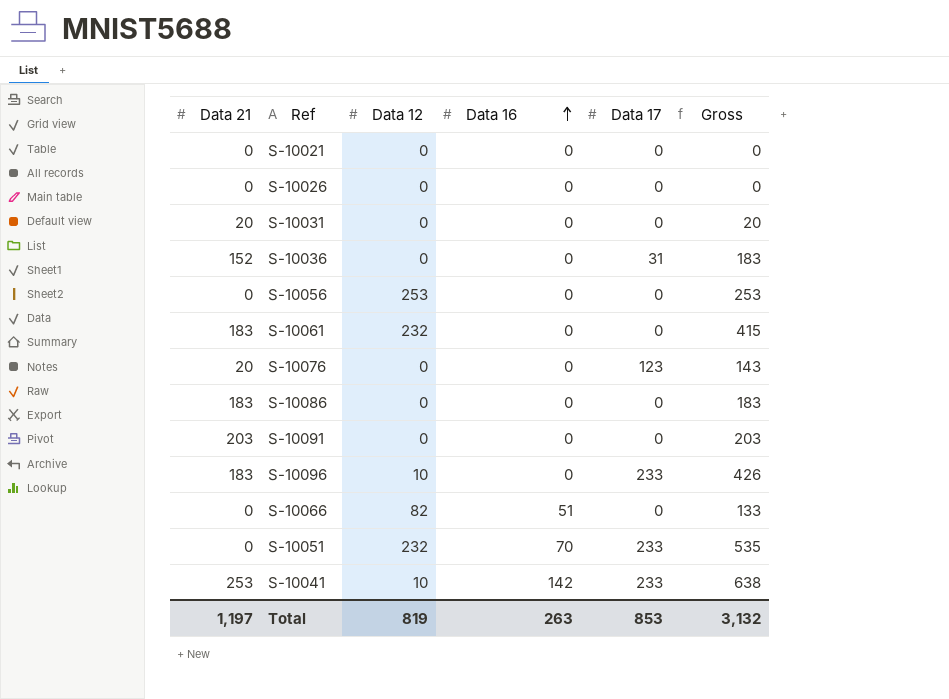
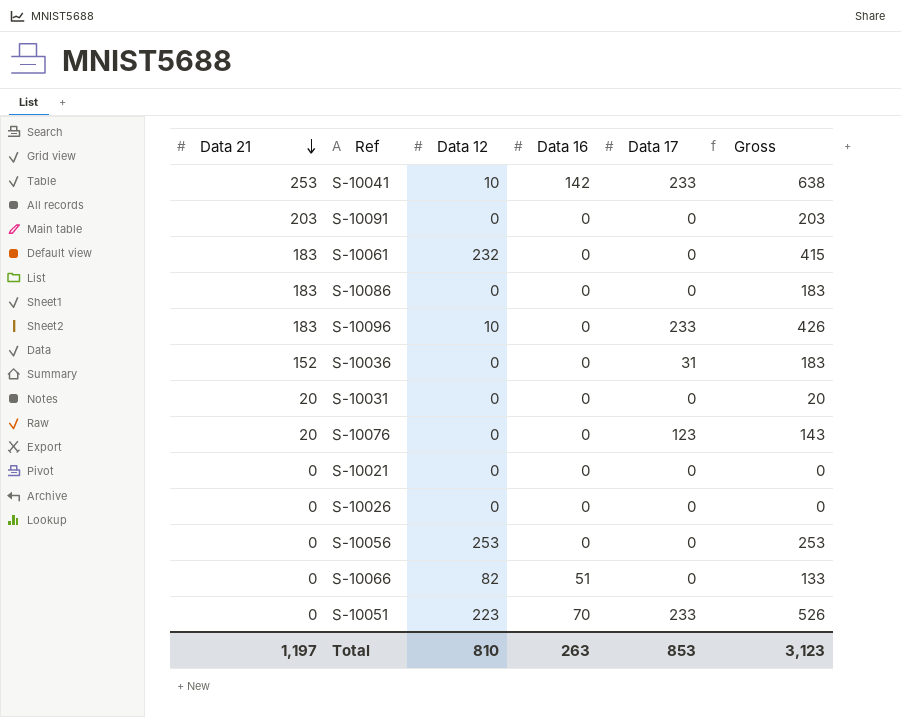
row order: Data 16 ascending -> Data 21 descending
S-10051 | Data 12: 232 -> 223
S-10051 | Gross: 535 -> 526
Total | Data 12: 819 -> 810
Total | Gross: 3,132 -> 3,123

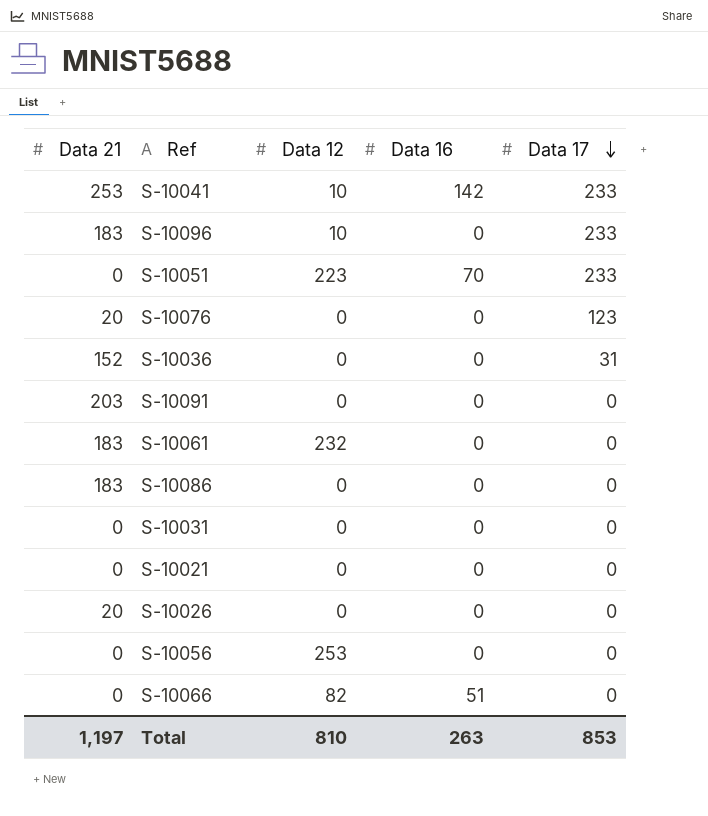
row order: Data 21 descending -> Data 17 descending
column Gross | formula: [Data 21] + [Data 12] + [Data 16] + [Data 17] -> none
S-10031 | Data 21: 20 -> 0
S-10026 | Data 21: 0 -> 20

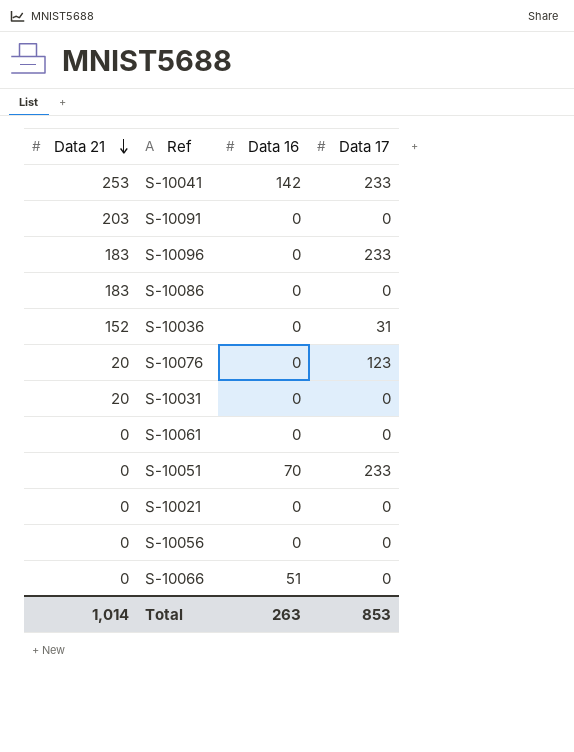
row order: Data 17 descending -> Data 21 descending
column Data 12 | position: 3 -> none
row S-10026: 20 | 0 | 0 | 0 -> none
S-10031 | Data 21: 0 -> 20
S-10061 | Data 21: 183 -> 0
Total | Data 21: 1,197 -> 1,014

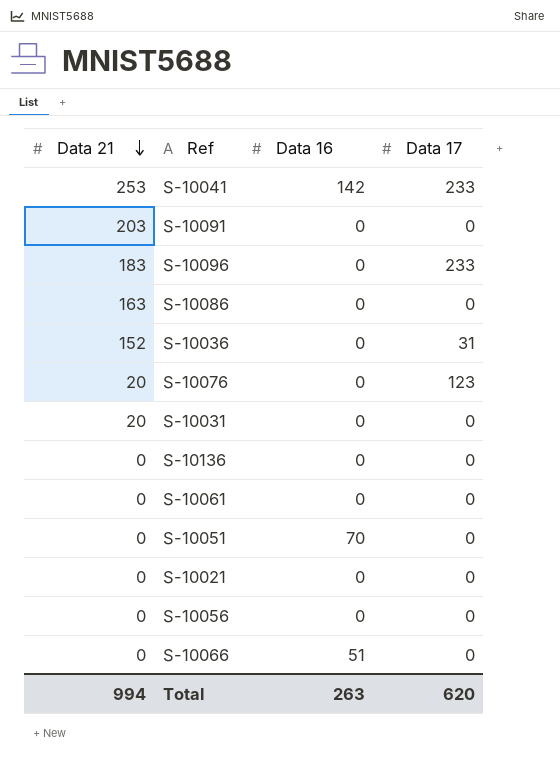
S-10086 | Data 21: 183 -> 163
row S-10136: none -> 0 | 0 | 0
S-10051 | Data 17: 233 -> 0
Total | Data 21: 1,014 -> 994
Total | Data 17: 853 -> 620

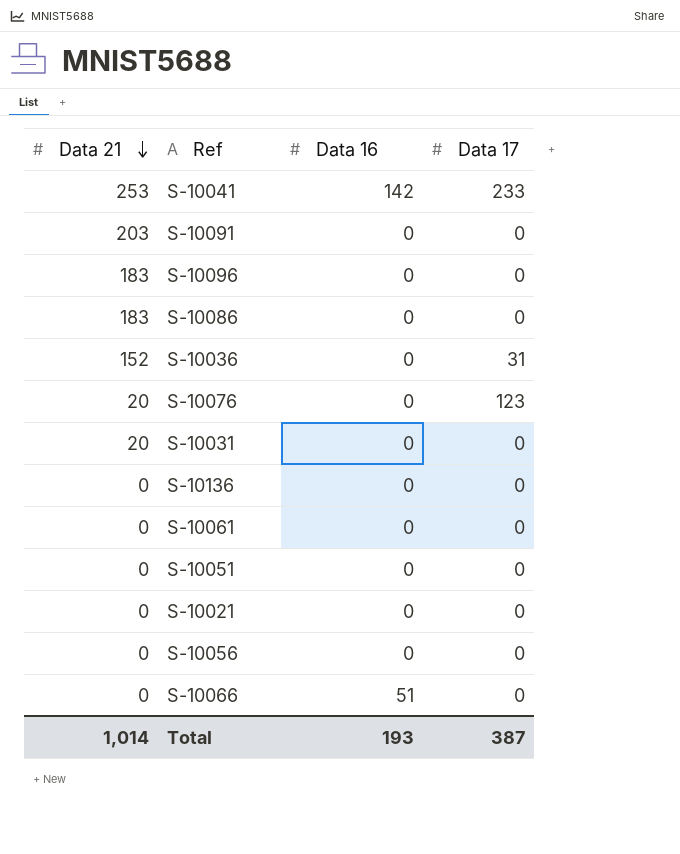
S-10096 | Data 17: 233 -> 0
S-10086 | Data 21: 163 -> 183
S-10051 | Data 16: 70 -> 0
Total | Data 21: 994 -> 1,014
Total | Data 16: 263 -> 193
Total | Data 17: 620 -> 387

